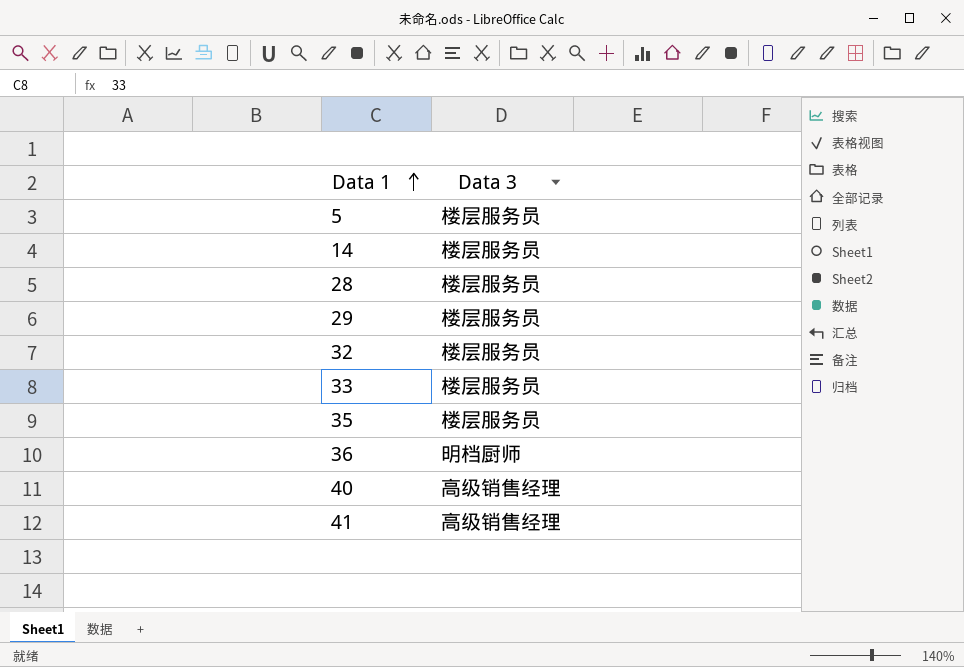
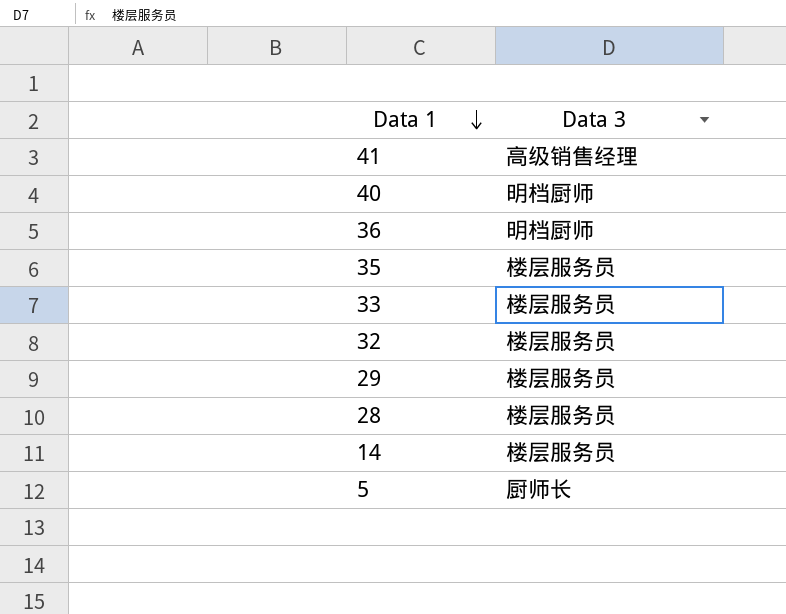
row order: Data 1 ascending -> Data 1 descending
40 | Data 3: 高级销售经理 -> 明档厨师
5 | Data 3: 楼层服务员 -> 厨师长

